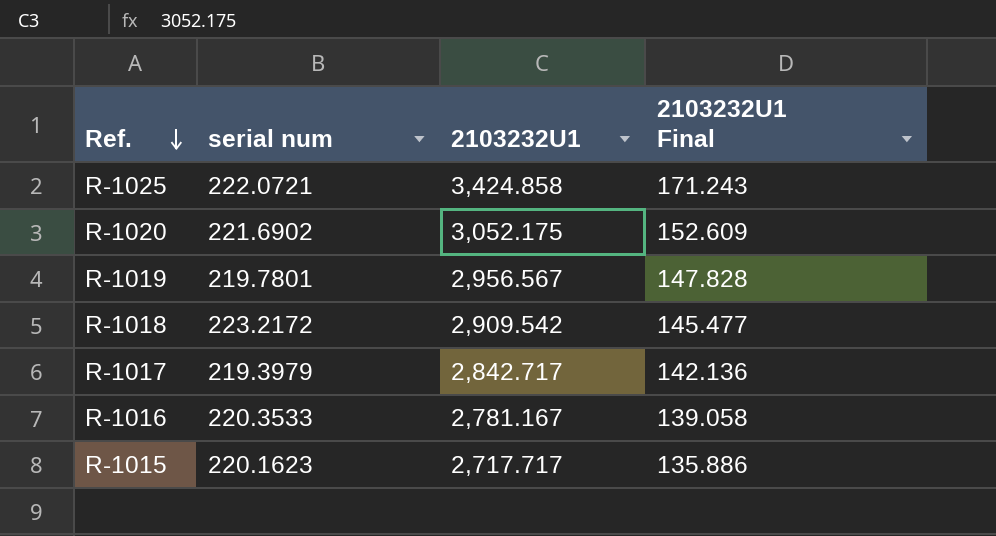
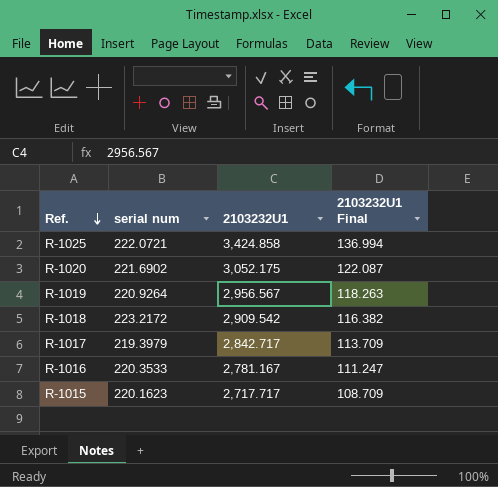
column 2103232U1 Final | formula: [2103232U1] * 0.05 -> [2103232U1] * 0.04
R-1019 | serial num: 219.7801 -> 220.9264

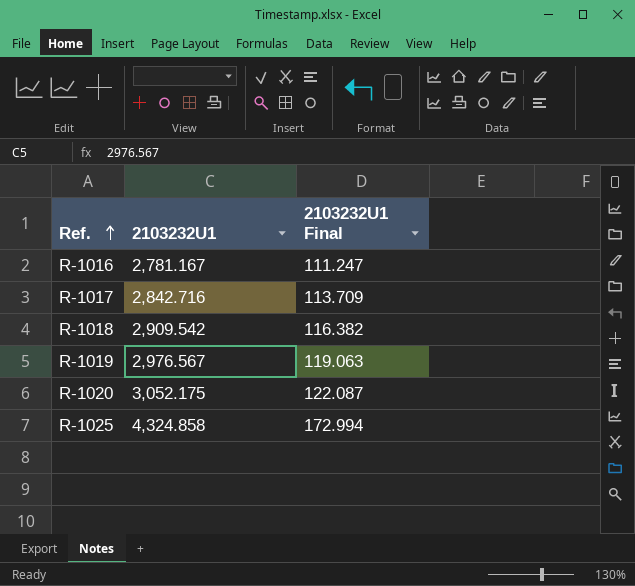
row order: Ref. descending -> Ref. ascending
column serial num | position: 2 -> none
row R-1015: 220.1623 | 2,717.717 | 108.709 -> none
R-1017 | 2103232U1: 2,842.717 -> 2,842.716
R-1019 | 2103232U1: 2,956.567 -> 2,976.567
R-1019 | 2103232U1 Final: 118.263 -> 119.063
R-1025 | 2103232U1: 3,424.858 -> 4,324.858
R-1025 | 2103232U1 Final: 136.994 -> 172.994

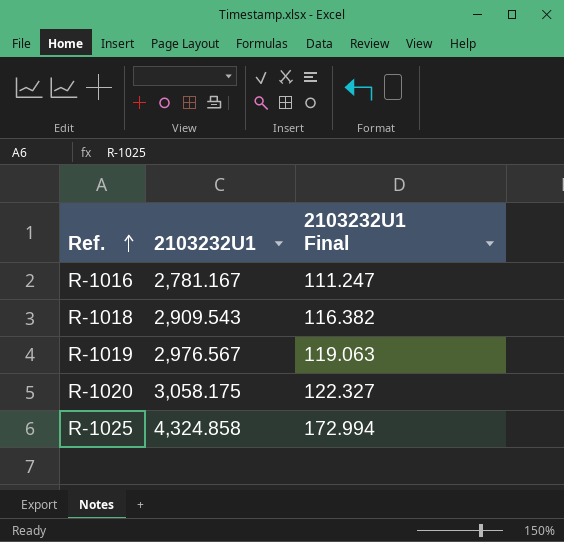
row R-1017: 2,842.716 | 113.709 -> none
R-1018 | 2103232U1: 2,909.542 -> 2,909.543
R-1020 | 2103232U1: 3,052.175 -> 3,058.175
R-1020 | 2103232U1 Final: 122.087 -> 122.327

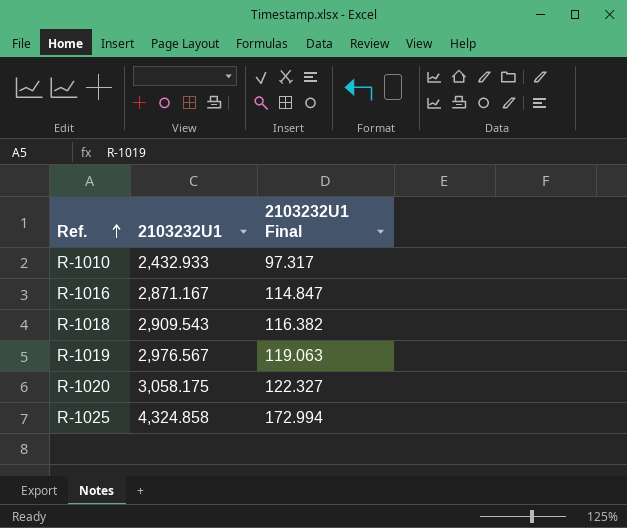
row R-1010: none -> 2,432.933 | 97.317
R-1016 | 2103232U1: 2,781.167 -> 2,871.167
R-1016 | 2103232U1 Final: 111.247 -> 114.847

